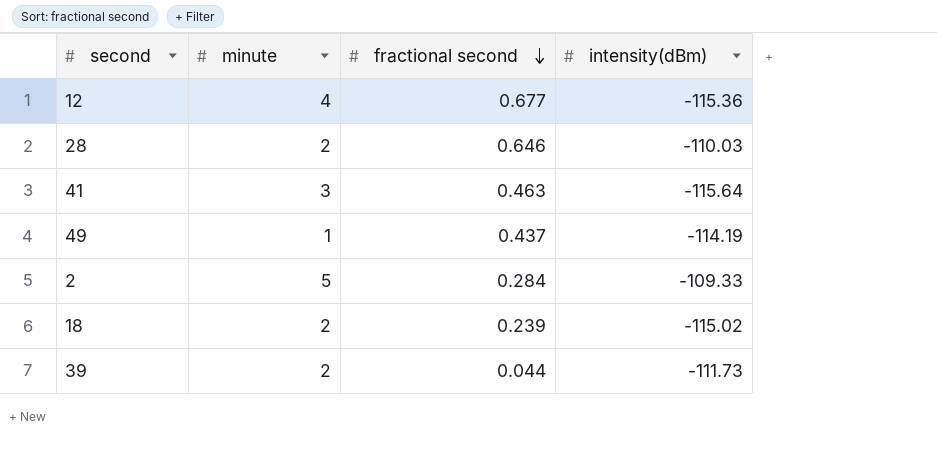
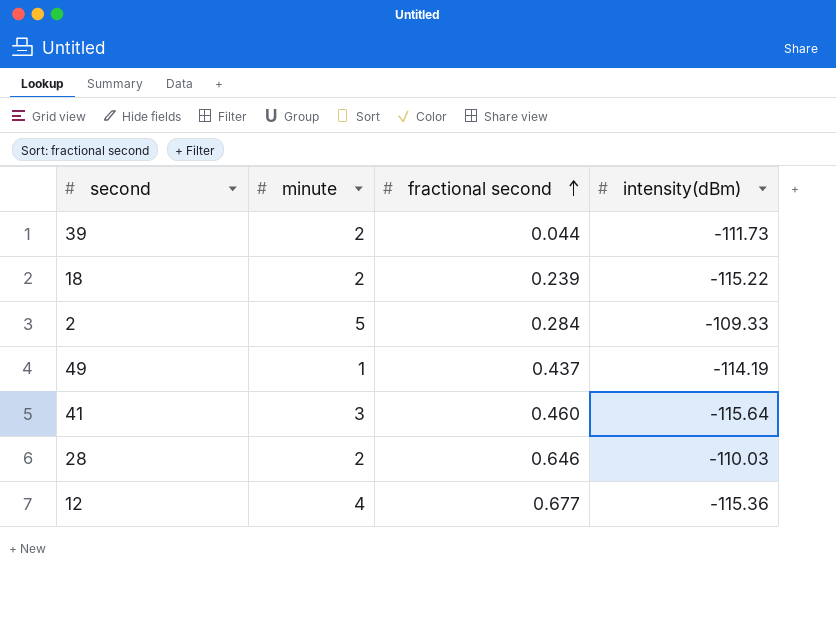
row order: fractional second descending -> fractional second ascending
18 | intensity(dBm): -115.02 -> -115.22
41 | fractional second: 0.463 -> 0.460

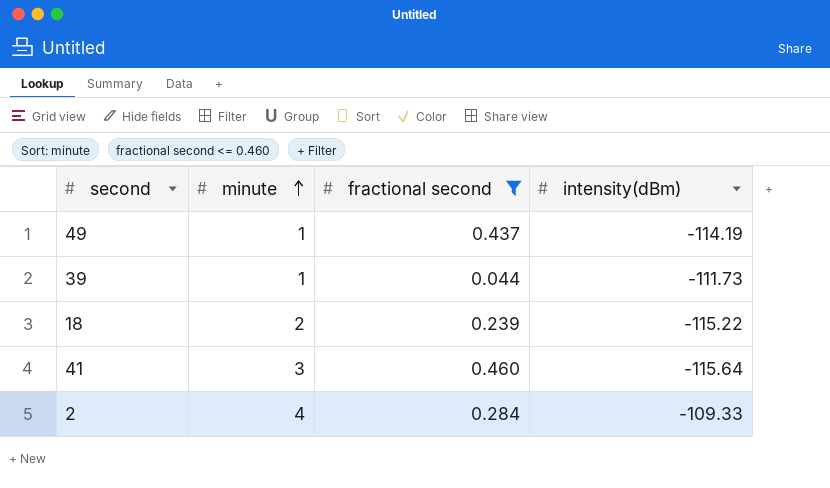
filter: none -> fractional second <= 0.460
row order: fractional second ascending -> minute ascending
39 | minute: 2 -> 1
2 | minute: 5 -> 4

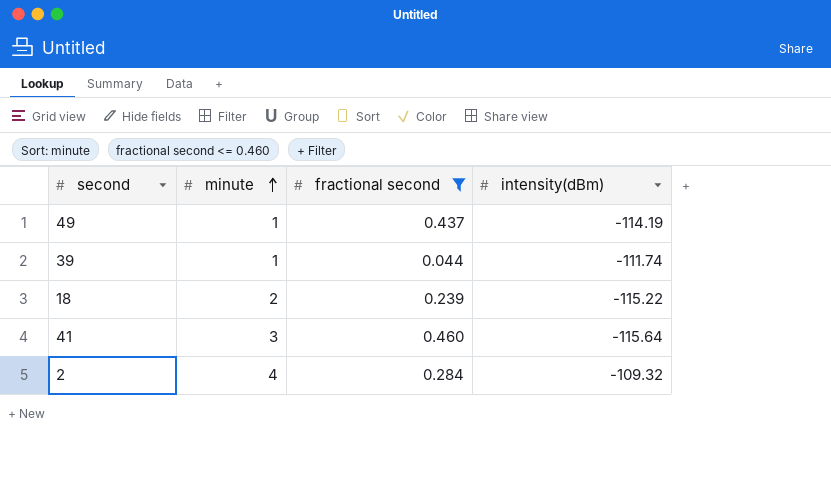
39 | intensity(dBm): -111.73 -> -111.74
2 | intensity(dBm): -109.33 -> -109.32

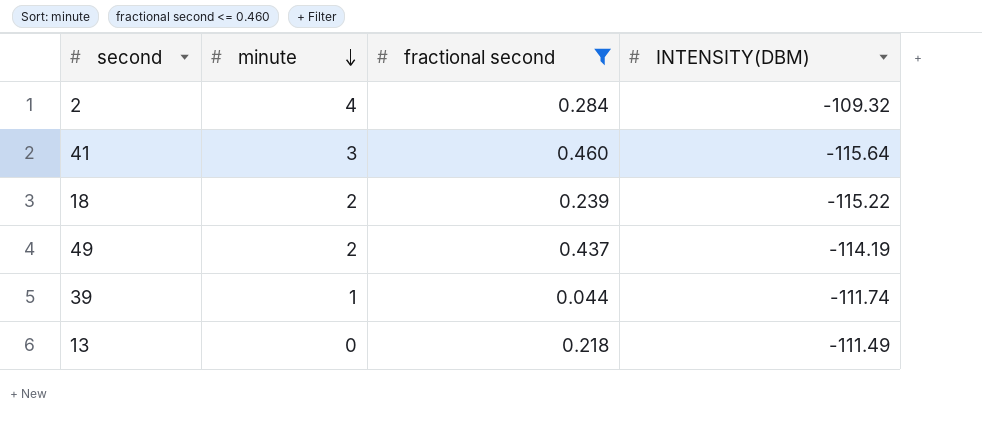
row order: minute ascending -> minute descending
column name: intensity(dBm) -> INTENSITY(DBM)
49 | minute: 1 -> 2
row 13: none -> 0 | 0.218 | -111.49

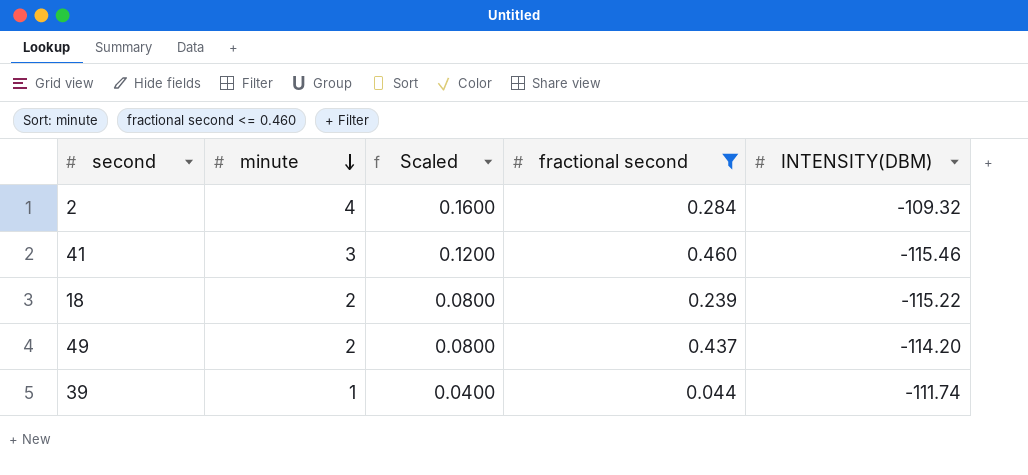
column Scaled | formula: none -> [minute] * 0.04
row 13: 0 | 0.218 | -111.49 -> none
41 | INTENSITY(DBM): -115.64 -> -115.46
49 | INTENSITY(DBM): -114.19 -> -114.20

